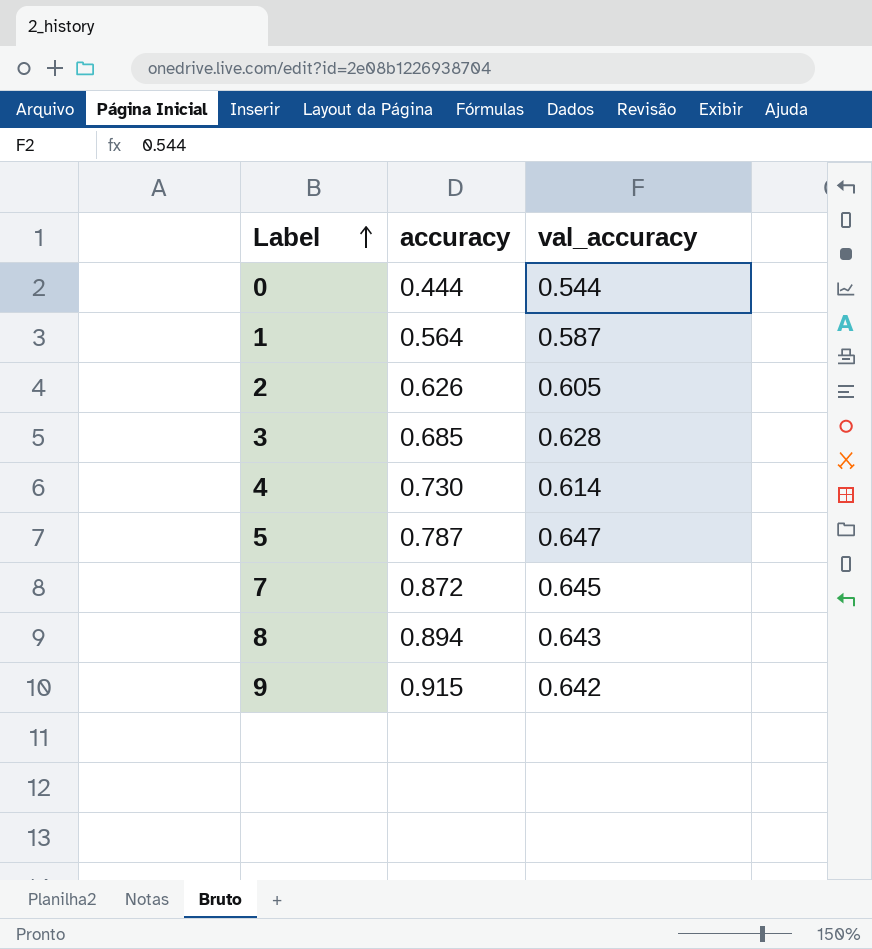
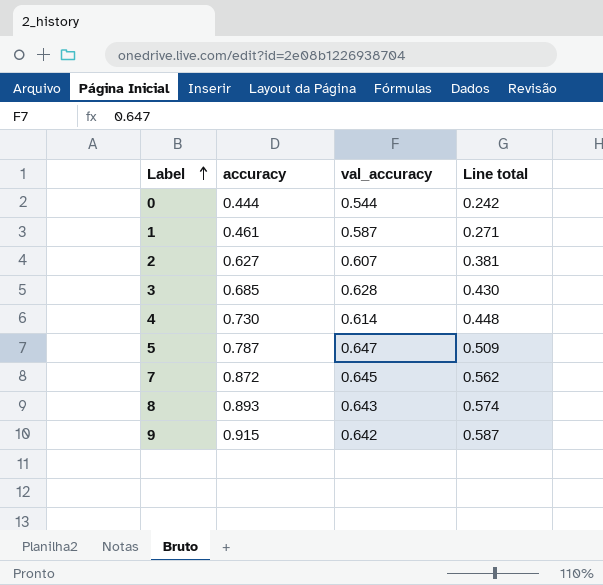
column Line total | formula: none -> [accuracy] * [val_accuracy]
1 | accuracy: 0.564 -> 0.461
2 | accuracy: 0.626 -> 0.627
2 | val_accuracy: 0.605 -> 0.607
8 | accuracy: 0.894 -> 0.893

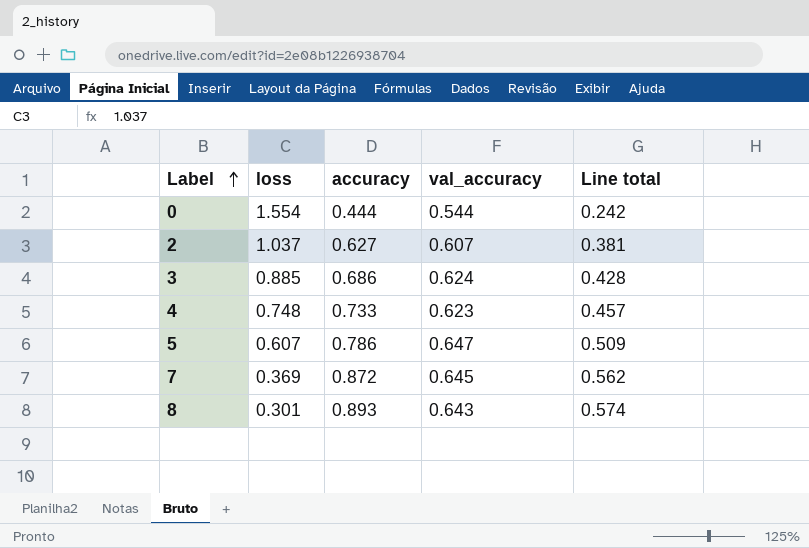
column loss | position: none -> 2
row 1: 0.461 | 0.587 | 0.271 -> none
row 9: 0.915 | 0.642 | 0.587 -> none
3 | accuracy: 0.685 -> 0.686
3 | val_accuracy: 0.628 -> 0.624
3 | Line total: 0.430 -> 0.428
4 | accuracy: 0.730 -> 0.733
4 | val_accuracy: 0.614 -> 0.623
4 | Line total: 0.448 -> 0.457
5 | accuracy: 0.787 -> 0.786

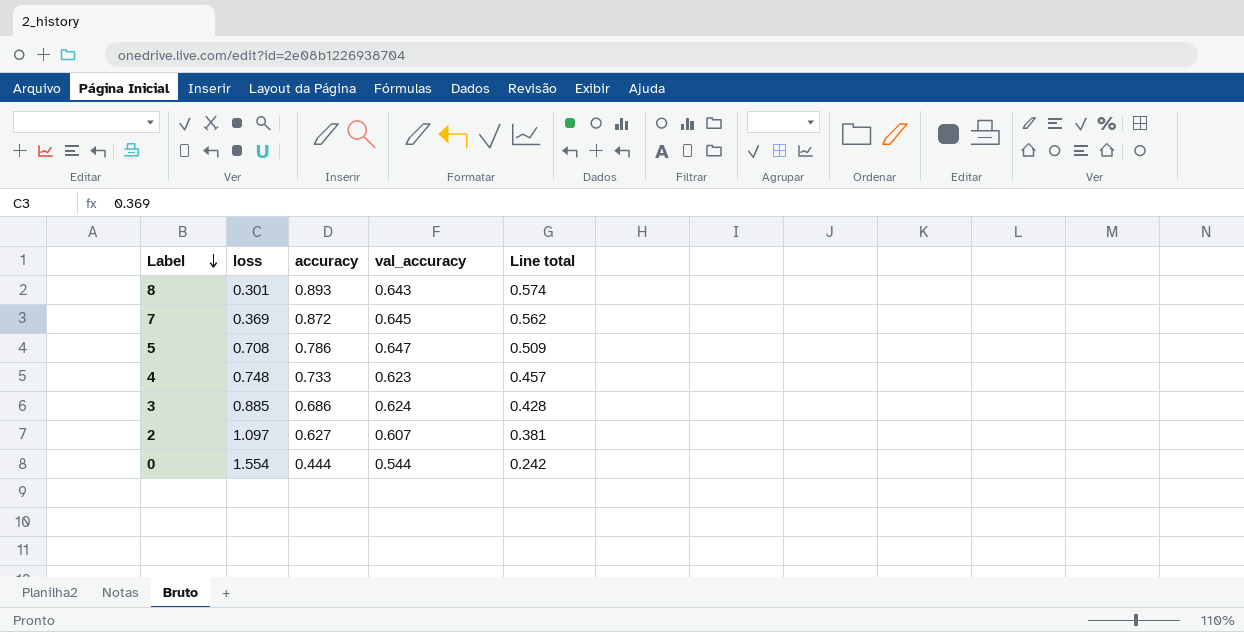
row order: Label ascending -> Label descending
5 | loss: 0.607 -> 0.708
2 | loss: 1.037 -> 1.097

